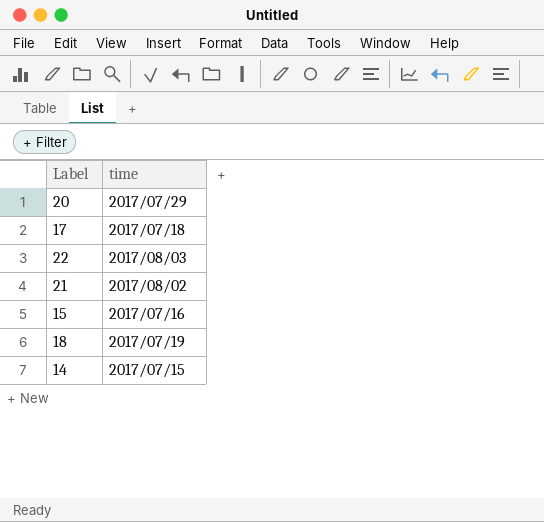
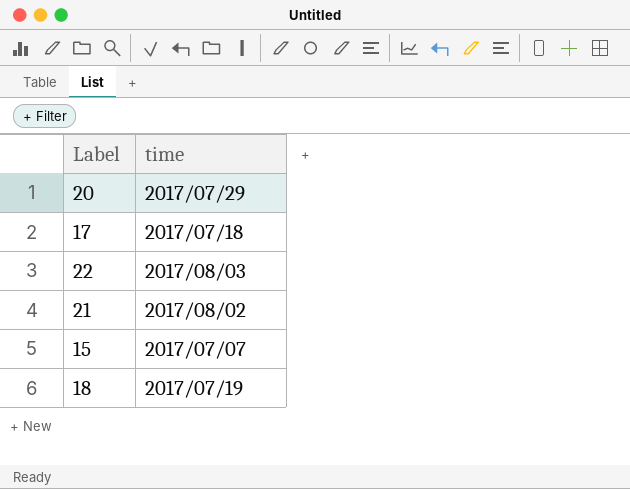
row 14: 2017/07/15 -> none
15 | time: 2017/07/16 -> 2017/07/07

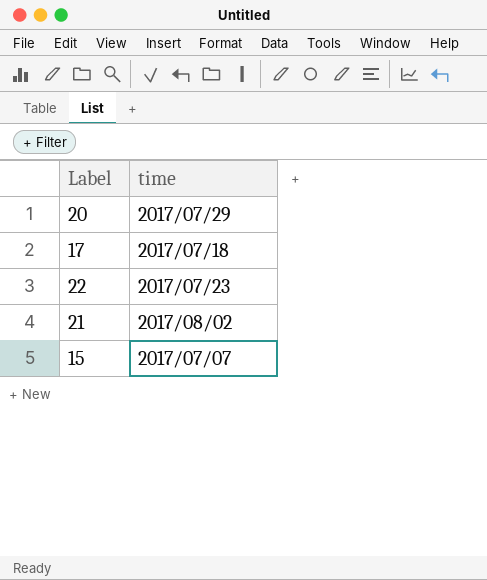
row 18: 2017/07/19 -> none
22 | time: 2017/08/03 -> 2017/07/23

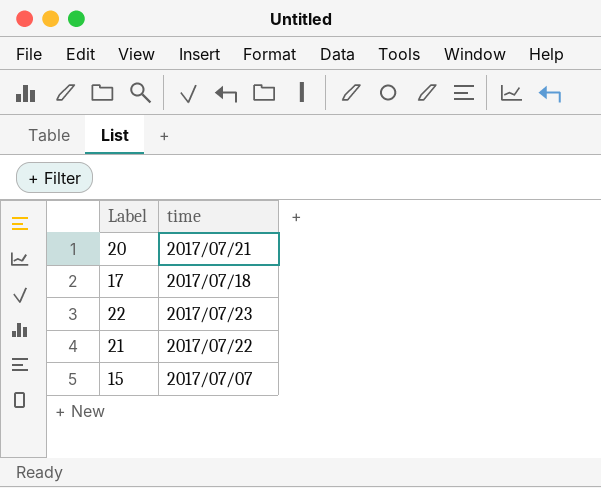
20 | time: 2017/07/29 -> 2017/07/21
21 | time: 2017/08/02 -> 2017/07/22

